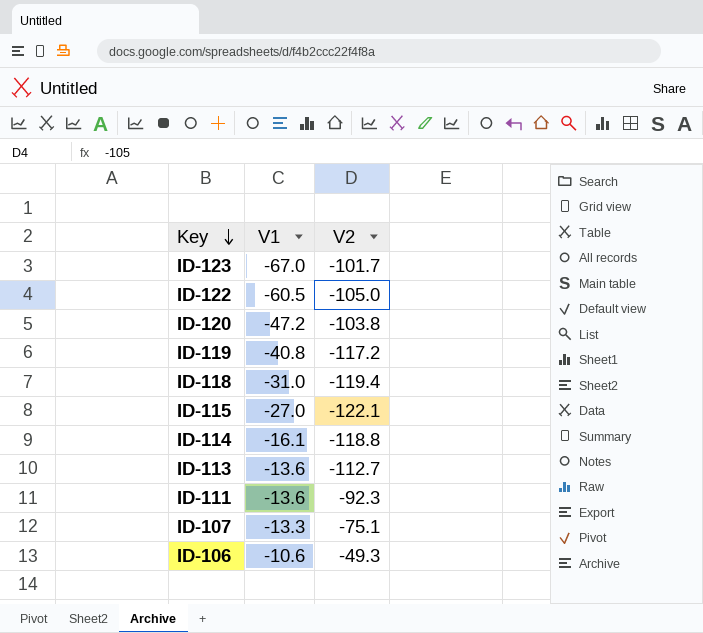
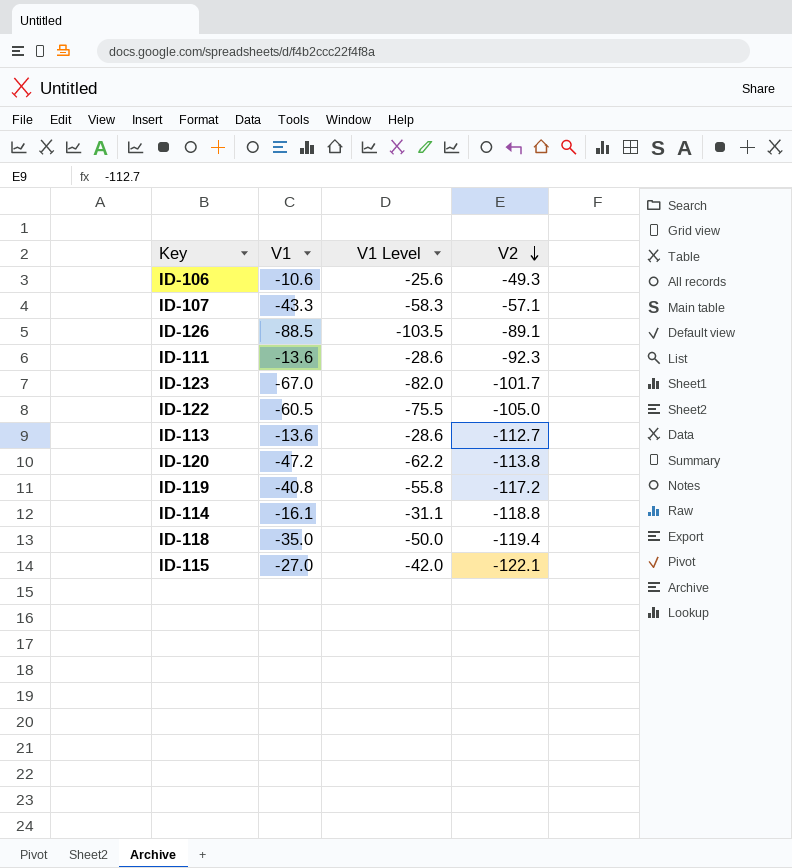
row order: Key descending -> V2 descending
column V1 Level | formula: none -> [V1] - 15
ID-107 | V1: -13.3 -> -43.3
ID-107 | V2: -75.1 -> -57.1
row ID-126: none -> -88.5 | -103.5 | -89.1
ID-120 | V2: -103.8 -> -113.8
ID-118 | V1: -31.0 -> -35.0

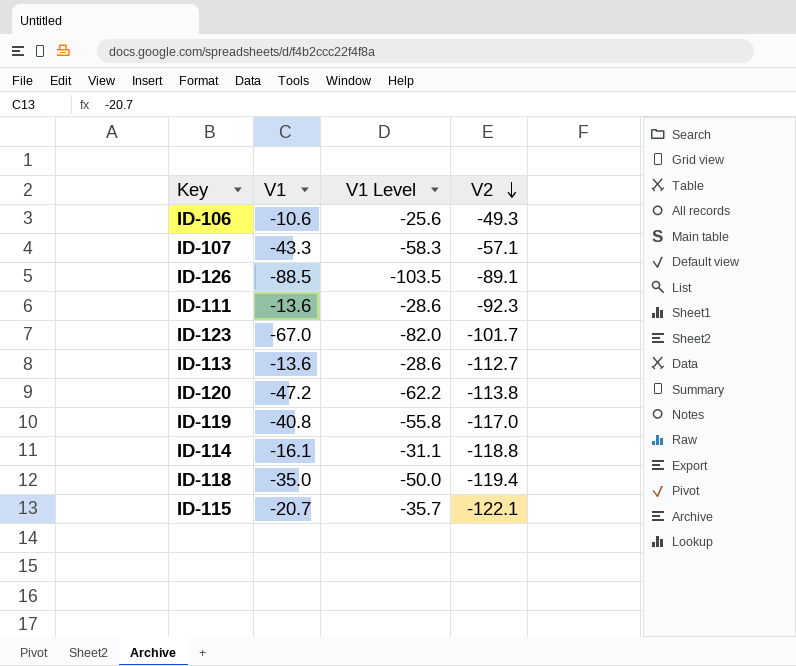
row ID-122: -60.5 | -75.5 | -105.0 -> none
ID-119 | V2: -117.2 -> -117.0
ID-115 | V1: -27.0 -> -20.7
ID-115 | V1 Level: -42.0 -> -35.7

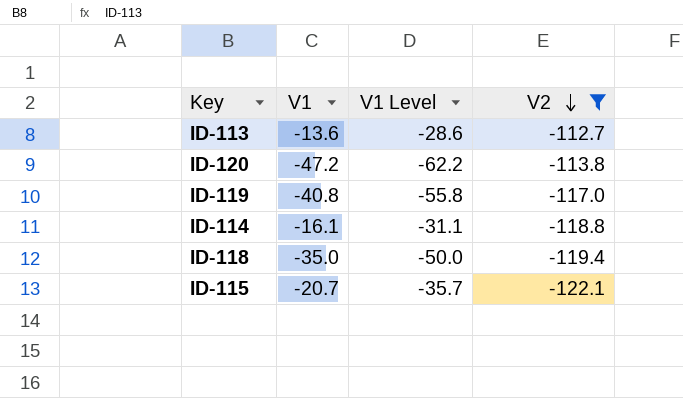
filter: none -> V2 <= -112.7

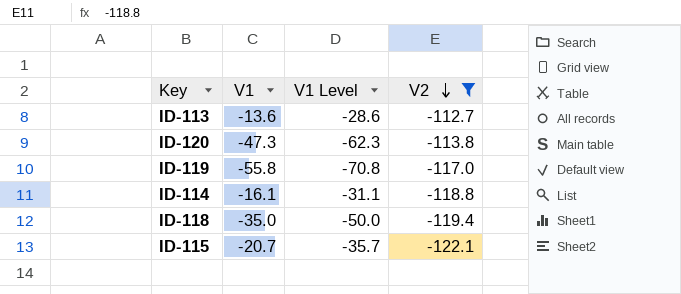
ID-120 | V1: -47.2 -> -47.3
ID-120 | V1 Level: -62.2 -> -62.3
ID-119 | V1: -40.8 -> -55.8
ID-119 | V1 Level: -55.8 -> -70.8

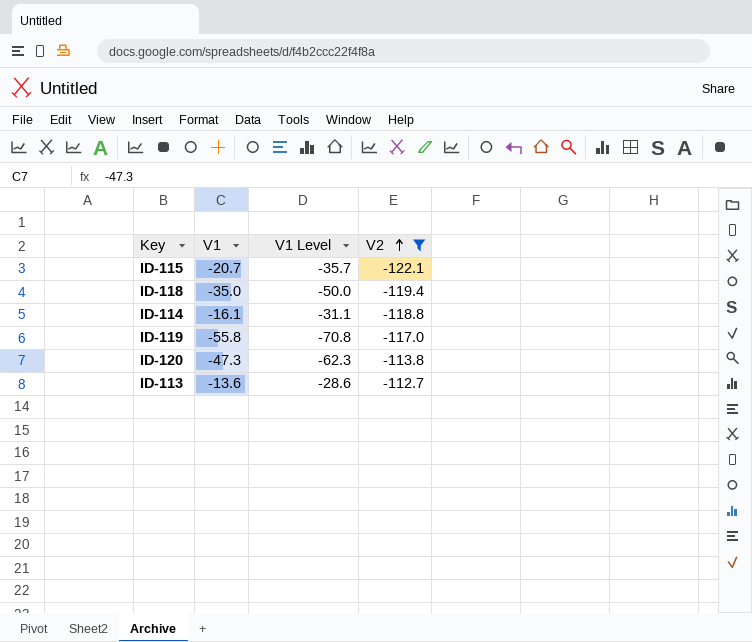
row order: V2 descending -> V2 ascending

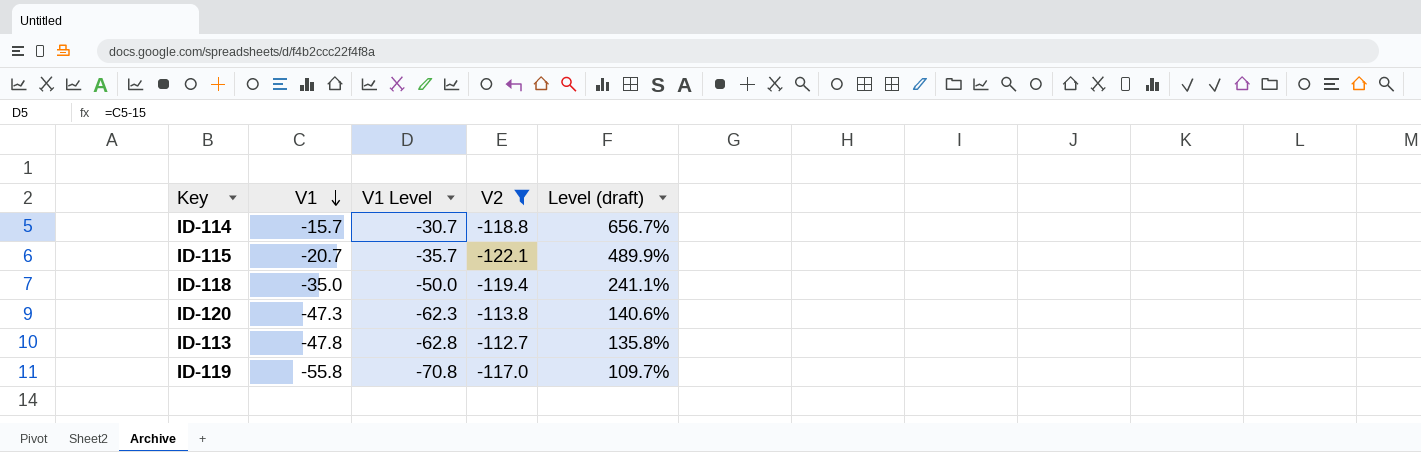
row order: V2 ascending -> V1 descending
column Level (draft) | formula: none -> ([V2] - [V1]) / [V1]
ID-114 | V1: -16.1 -> -15.7
ID-114 | V1 Level: -31.1 -> -30.7
ID-113 | V1: -13.6 -> -47.8
ID-113 | V1 Level: -28.6 -> -62.8

